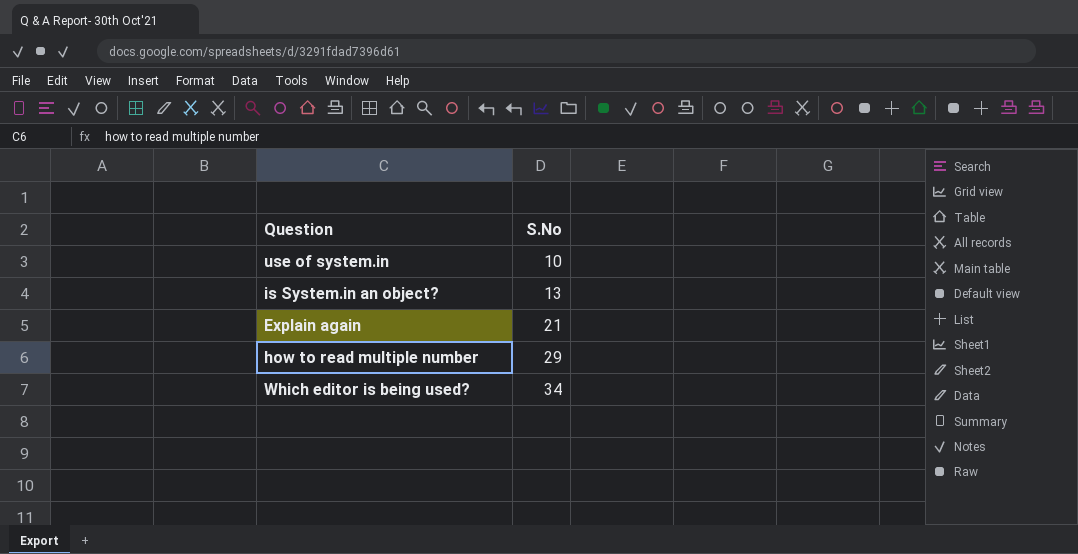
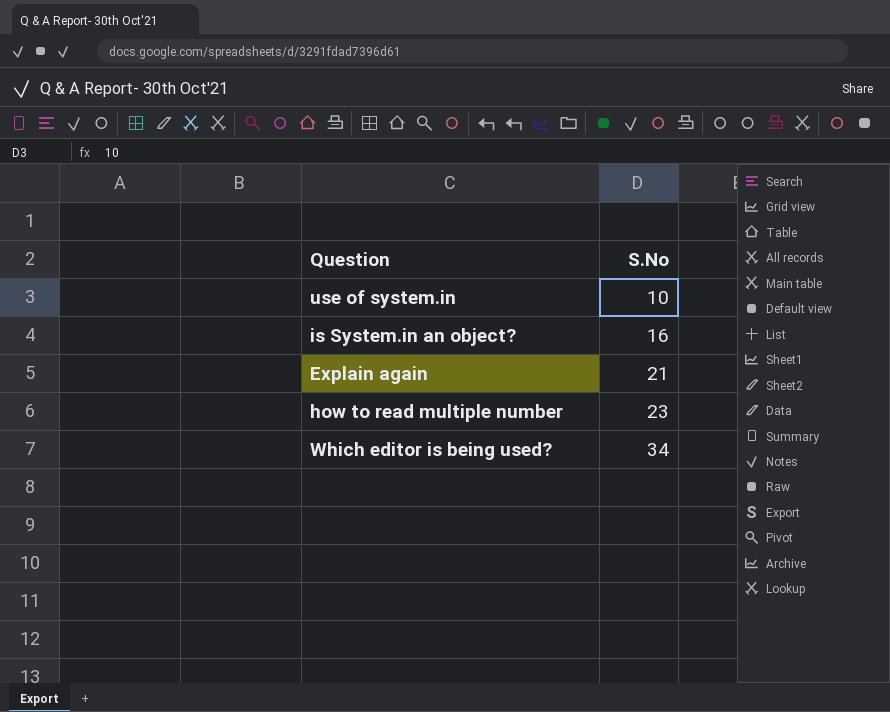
is System.in an object? | S.No: 13 -> 16
how to read multiple number | S.No: 29 -> 23

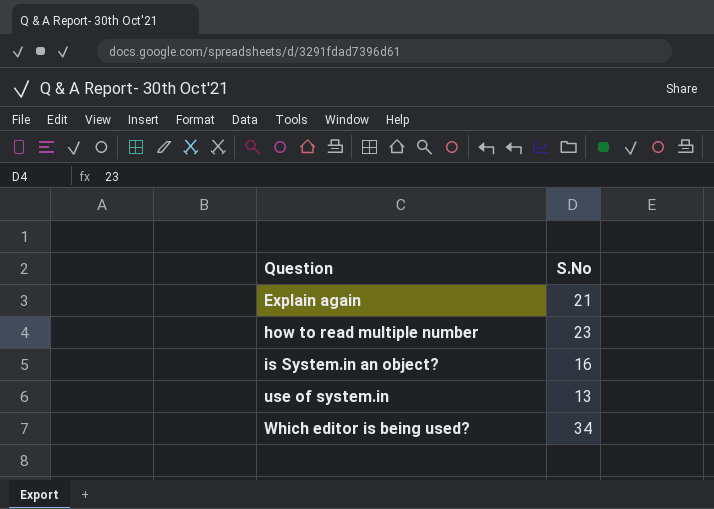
row order: S.No ascending -> Question ascending
use of system.in | S.No: 10 -> 13

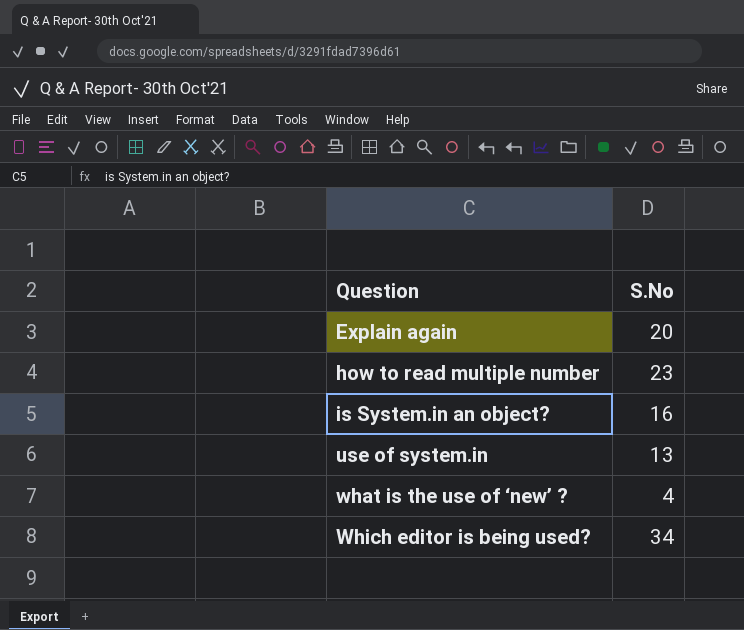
Explain again | S.No: 21 -> 20
row what is the use of ‘new’ ?: none -> 4

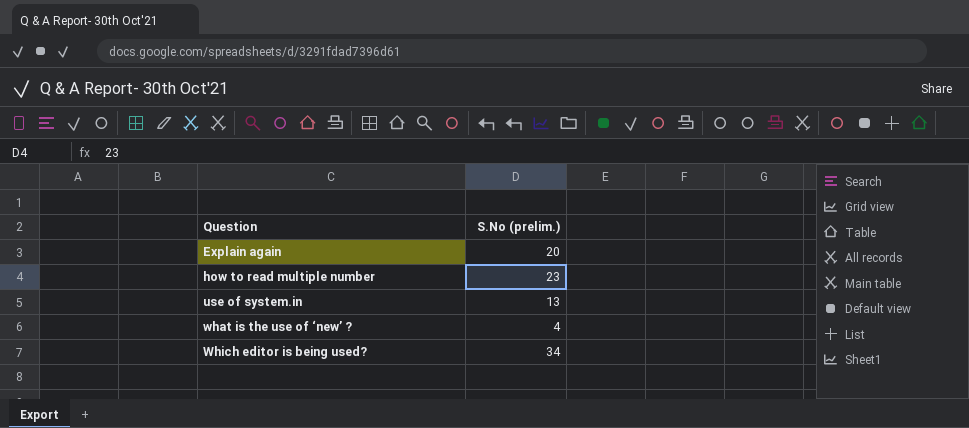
column name: S.No -> S.No (prelim.)
row is System.in an object?: 16 -> none

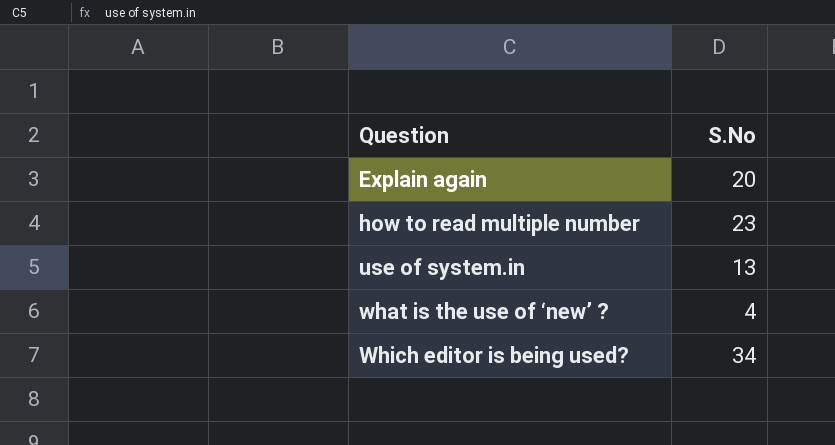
column name: S.No (prelim.) -> S.No

